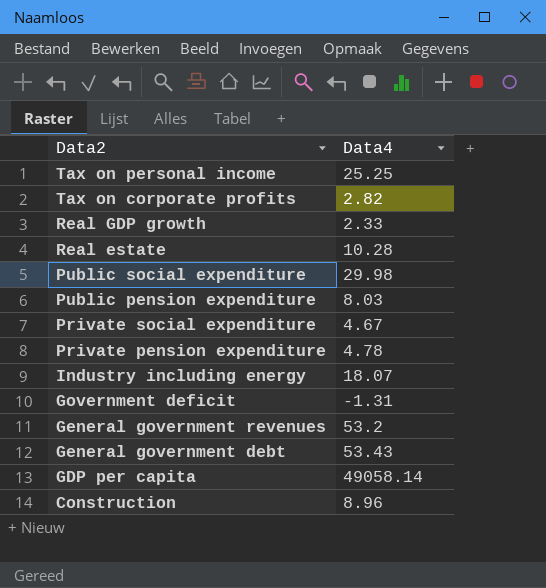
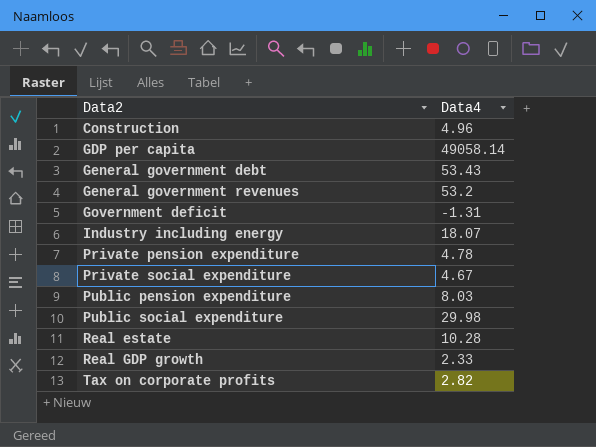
row order: Data2 descending -> Data2 ascending
row Tax on personal income: 25.25 -> none
Construction | Data4: 8.96 -> 4.96

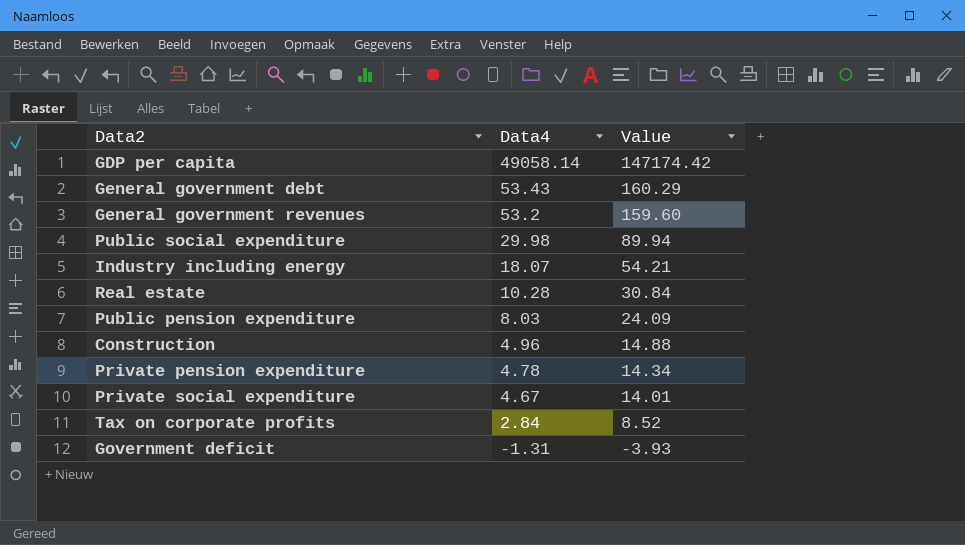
row order: Data2 ascending -> Data4 descending
column Value | formula: none -> [Data4] * 3
row Real GDP growth: 2.33 -> none
Tax on corporate profits | Data4: 2.82 -> 2.84

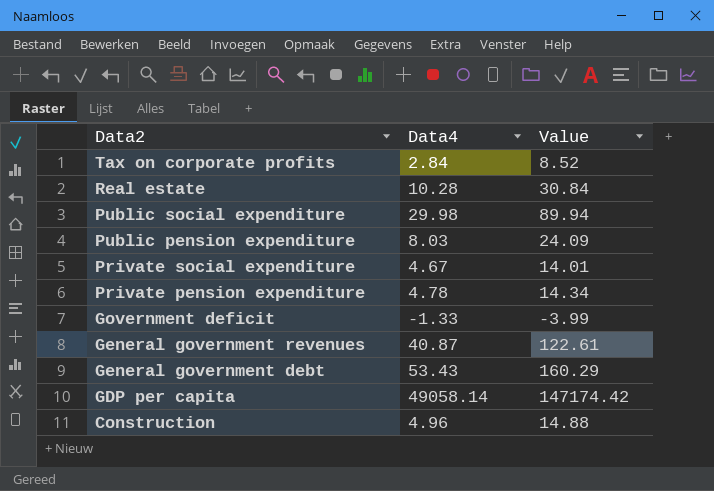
row order: Data4 descending -> Data2 descending
row Industry including energy: 18.07 | 54.21 -> none
Government deficit | Data4: -1.31 -> -1.33
Government deficit | Value: -3.93 -> -3.99
General government revenues | Data4: 53.2 -> 40.87
General government revenues | Value: 159.60 -> 122.61

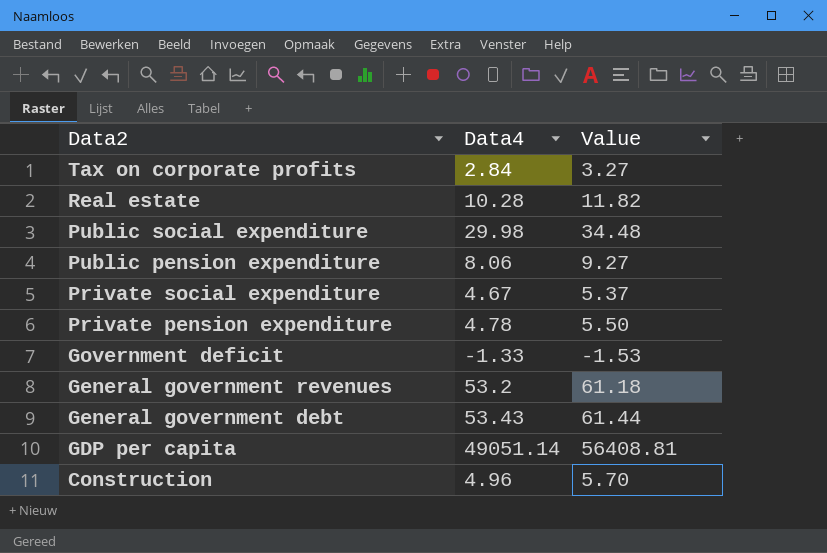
column Value | formula: [Data4] * 3 -> [Data4] * 1.15
Public pension expenditure | Data4: 8.03 -> 8.06
General government revenues | Data4: 40.87 -> 53.2
GDP per capita | Data4: 49058.14 -> 49051.14

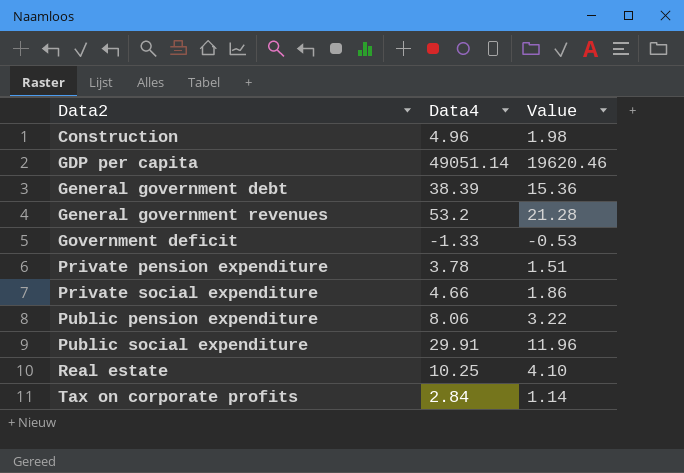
row order: Data2 descending -> Data2 ascending
column Value | formula: [Data4] * 1.15 -> [Data4] * 0.4
General government debt | Data4: 53.43 -> 38.39
Private pension expenditure | Data4: 4.78 -> 3.78
Private social expenditure | Data4: 4.67 -> 4.66
Public social expenditure | Data4: 29.98 -> 29.91
Real estate | Data4: 10.28 -> 10.25

